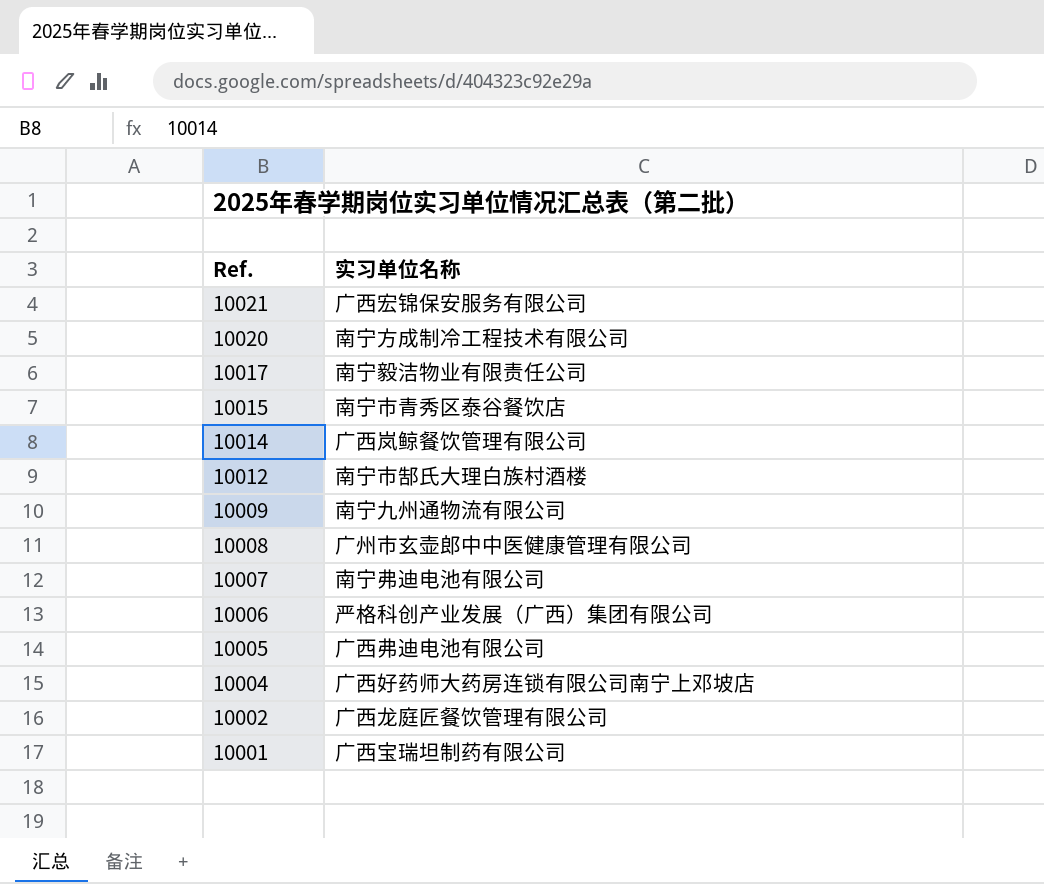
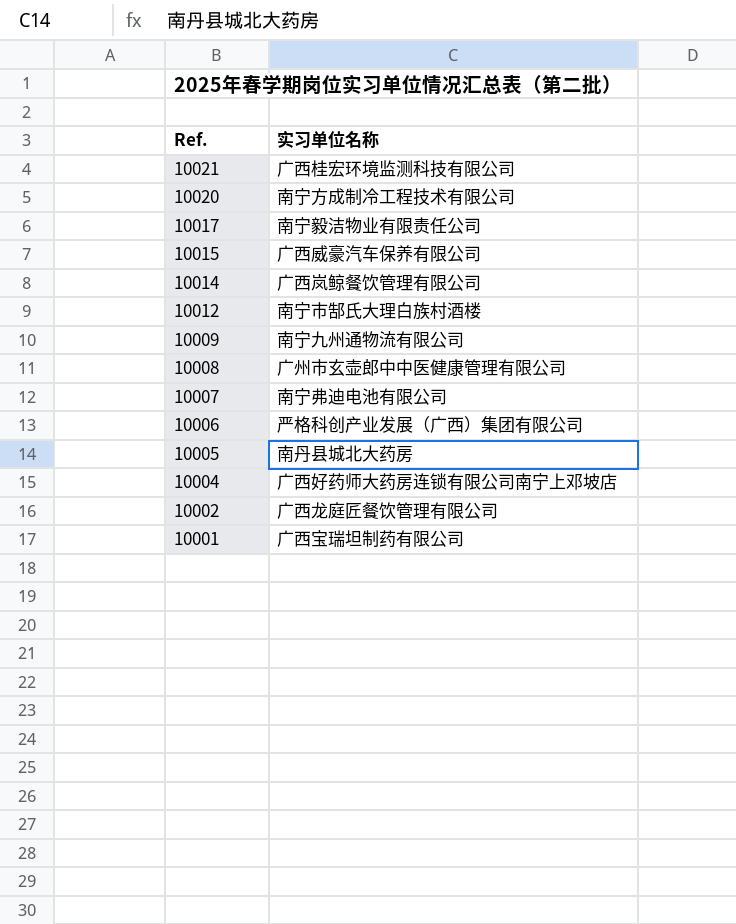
10021 | 实习单位名称: 广西宏锦保安服务有限公司 -> 广西桂宏环境监测科技有限公司
10015 | 实习单位名称: 南宁市青秀区泰谷餐饮店 -> 广西威豪汽车保养有限公司
10005 | 实习单位名称: 广西弗迪电池有限公司 -> 南丹县城北大药房

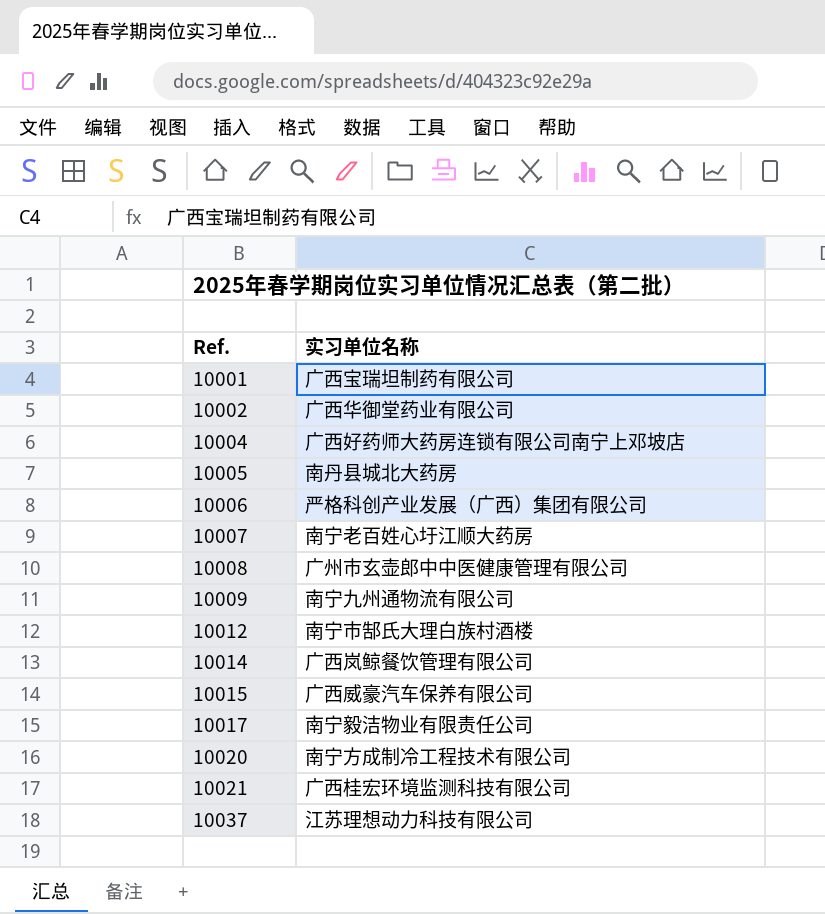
row order: Ref. descending -> Ref. ascending
10002 | 实习单位名称: 广西龙庭匠餐饮管理有限公司 -> 广西华御堂药业有限公司
10007 | 实习单位名称: 南宁弗迪电池有限公司 -> 南宁老百姓心圩江顺大药房
row 10037: none -> 江苏理想动力科技有限公司

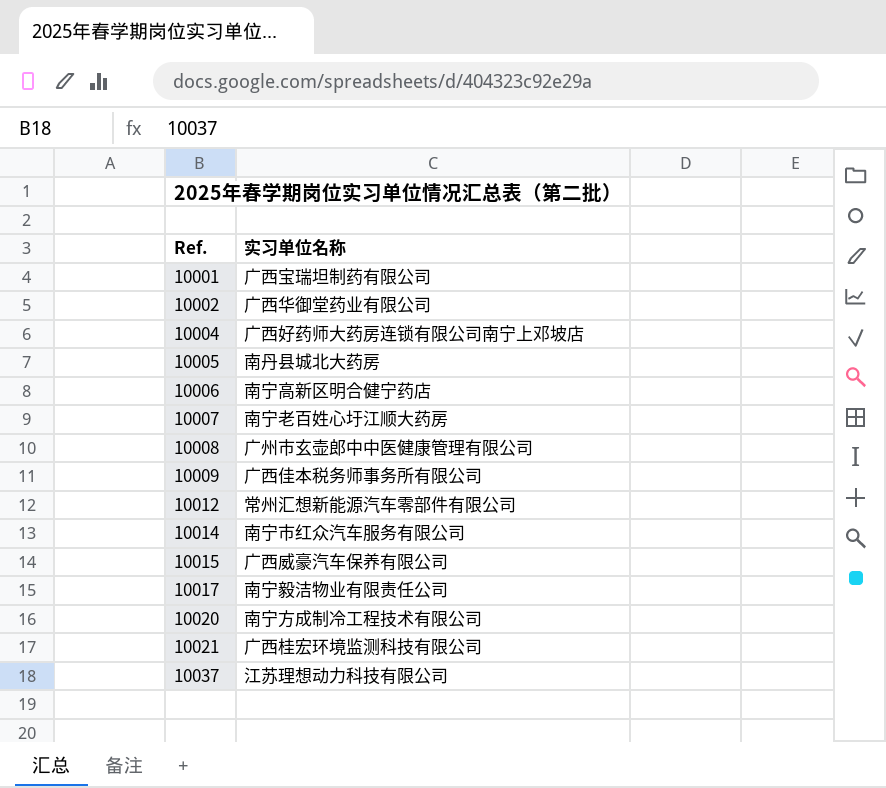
10006 | 实习单位名称: 严格科创产业发展（广西）集团有限公司 -> 南宁高新区明合健宁药店
10009 | 实习单位名称: 南宁九州通物流有限公司 -> 广西佳本税务师事务所有限公司
10012 | 实习单位名称: 南宁市郜氏大理白族村酒楼 -> 常州汇想新能源汽车零部件有限公司
10014 | 实习单位名称: 广西岚鲸餐饮管理有限公司 -> 南宁市红众汽车服务有限公司

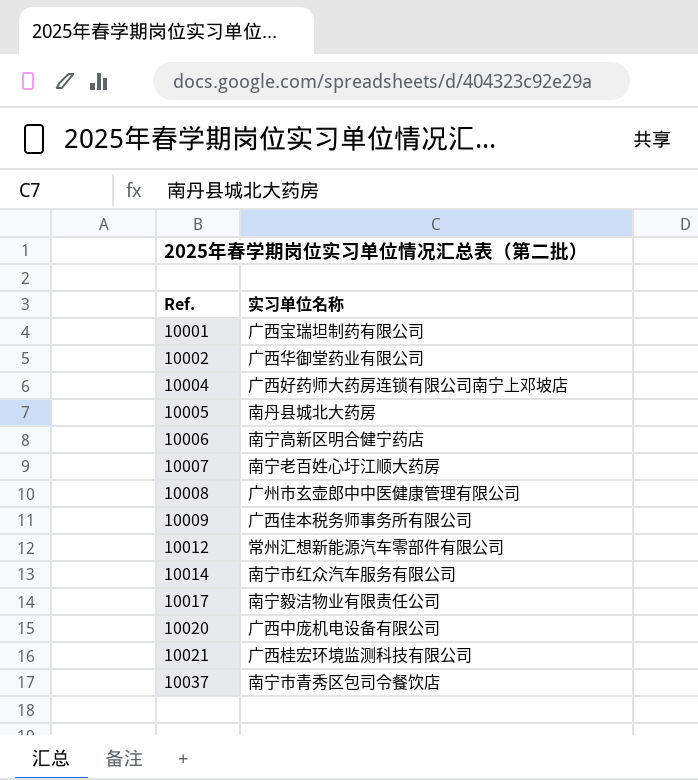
row 10015: 广西威豪汽车保养有限公司 -> none
10020 | 实习单位名称: 南宁方成制冷工程技术有限公司 -> 广西中庞机电设备有限公司
10037 | 实习单位名称: 江苏理想动力科技有限公司 -> 南宁市青秀区包司令餐饮店

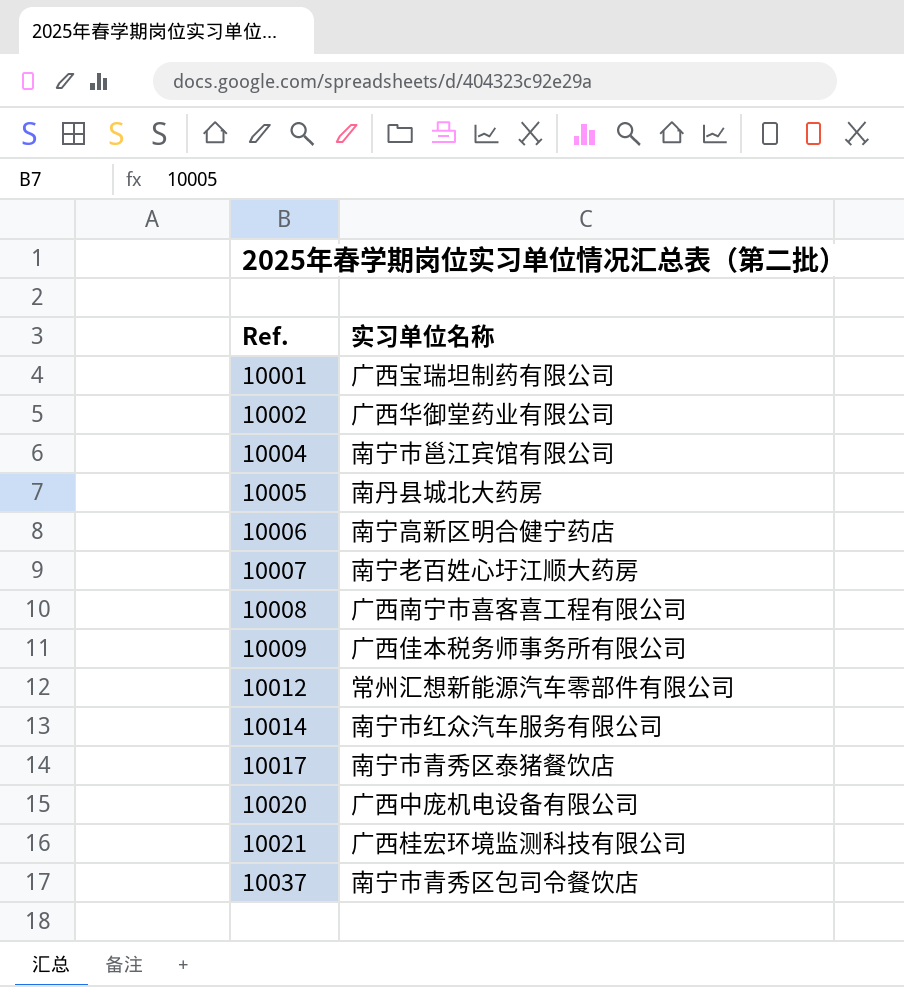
10004 | 实习单位名称: 广西好药师大药房连锁有限公司南宁上邓坡店 -> 南宁市邕江宾馆有限公司
10008 | 实习单位名称: 广州市玄壶郎中中医健康管理有限公司 -> 广西南宁市喜客喜工程有限公司
10017 | 实习单位名称: 南宁毅洁物业有限责任公司 -> 南宁市青秀区泰猪餐饮店

